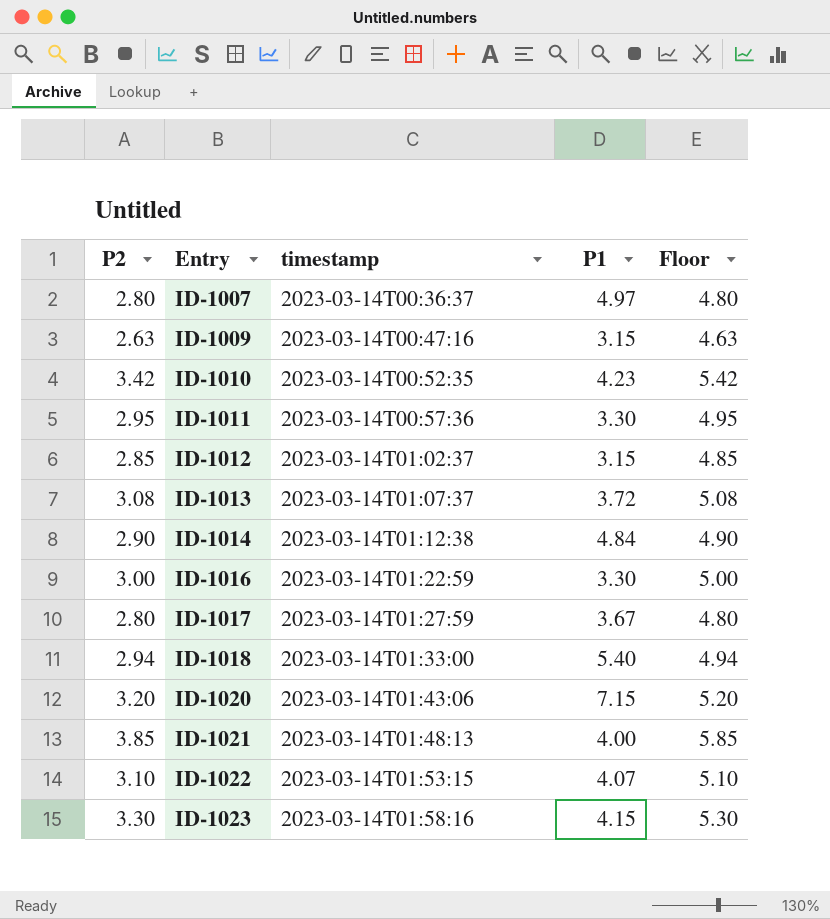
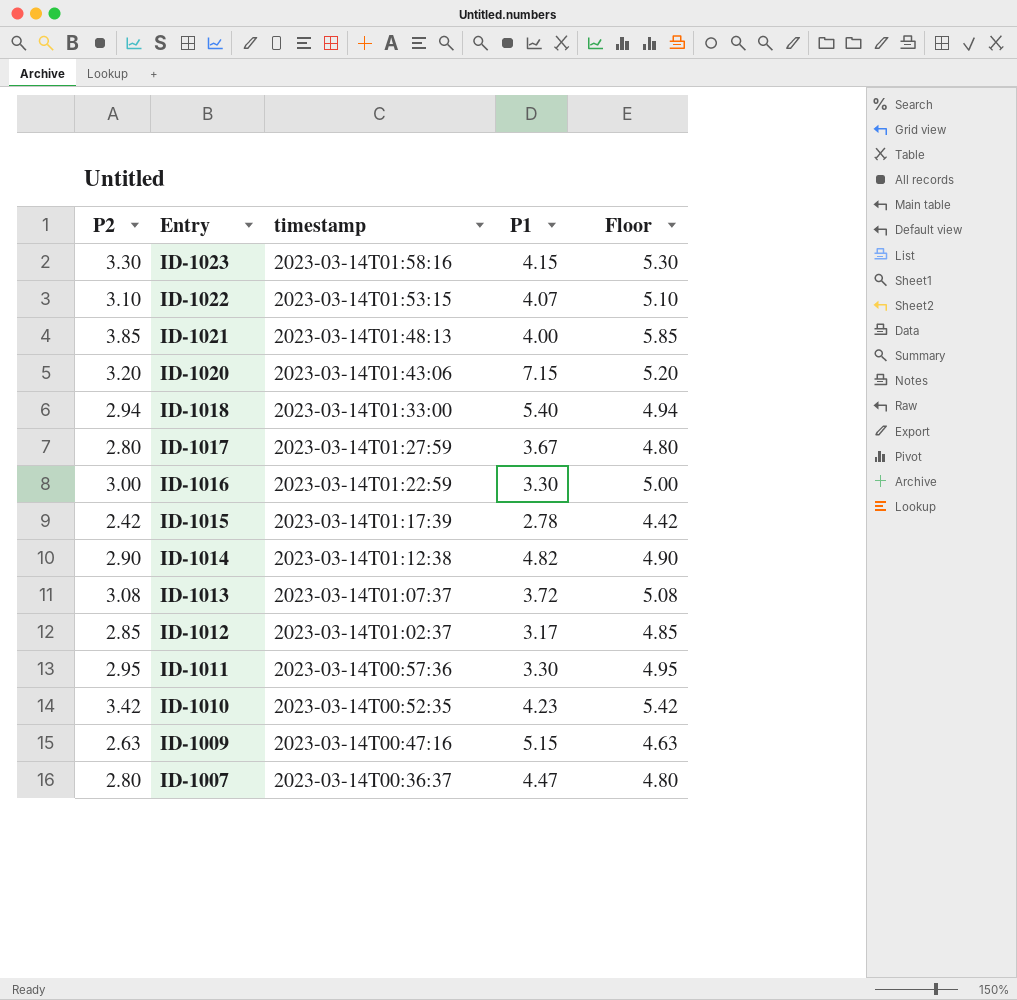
row order: Entry ascending -> Entry descending
row ID-1015: none -> 2.42 | 2023-03-14T01:17:39 | 2.78 | 4.42
ID-1014 | P1: 4.84 -> 4.82
ID-1012 | P1: 3.15 -> 3.17
ID-1009 | P1: 3.15 -> 5.15
ID-1007 | P1: 4.97 -> 4.47

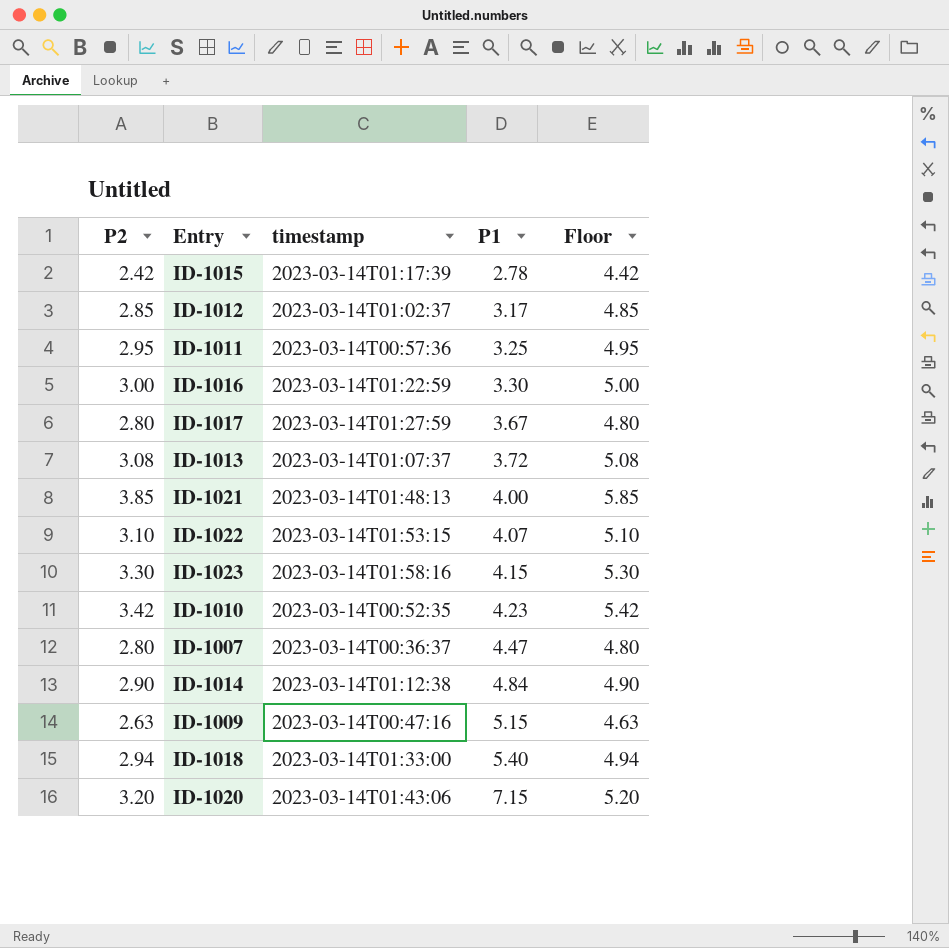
row order: Entry descending -> P1 ascending
ID-1011 | P1: 3.30 -> 3.25
ID-1014 | P1: 4.82 -> 4.84

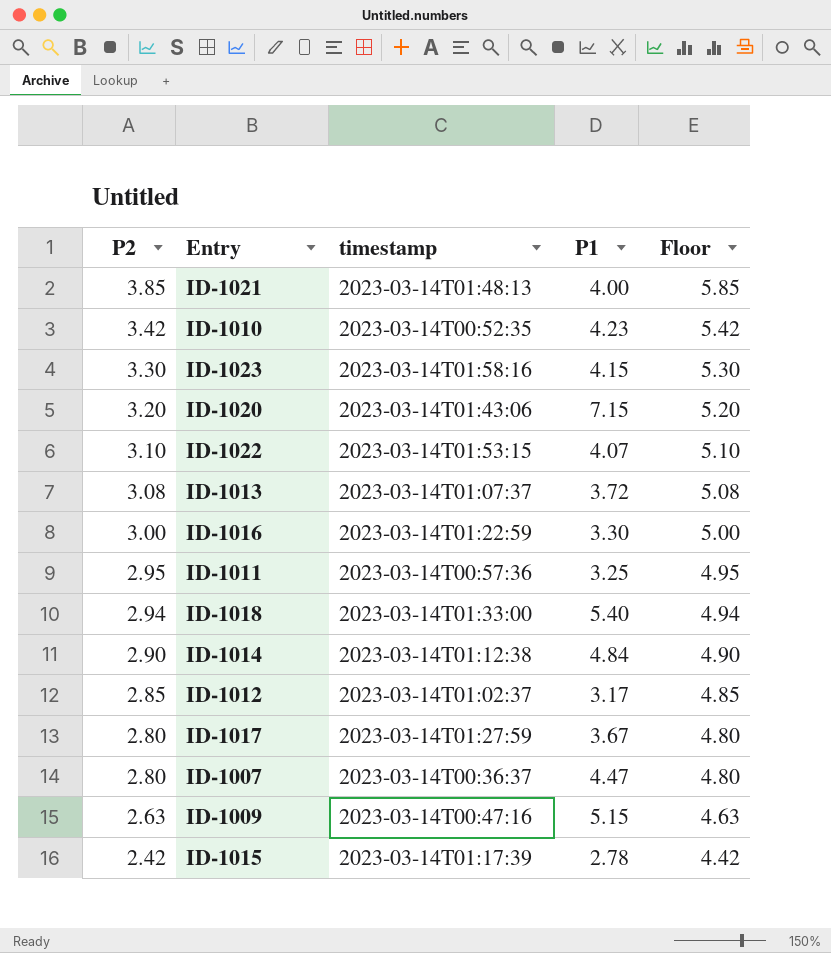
row order: P1 ascending -> P2 descending

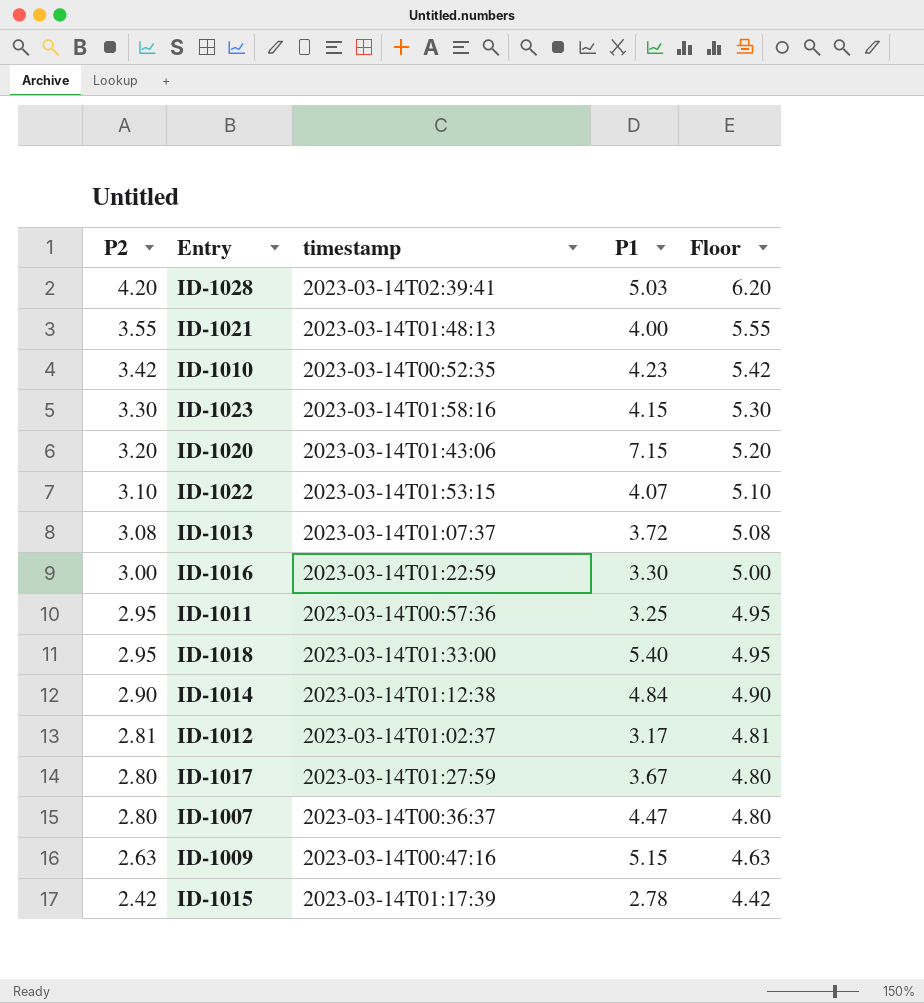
row ID-1028: none -> 4.20 | 2023-03-14T02:39:41 | 5.03 | 6.20
ID-1021 | P2: 3.85 -> 3.55
ID-1021 | Floor: 5.85 -> 5.55
ID-1018 | P2: 2.94 -> 2.95
ID-1018 | Floor: 4.94 -> 4.95
ID-1012 | P2: 2.85 -> 2.81
ID-1012 | Floor: 4.85 -> 4.81

